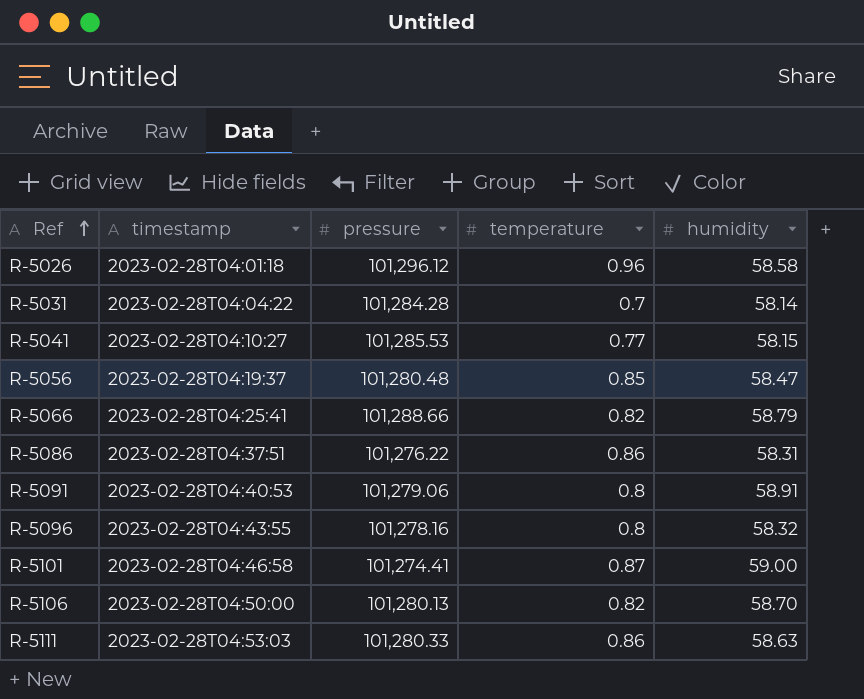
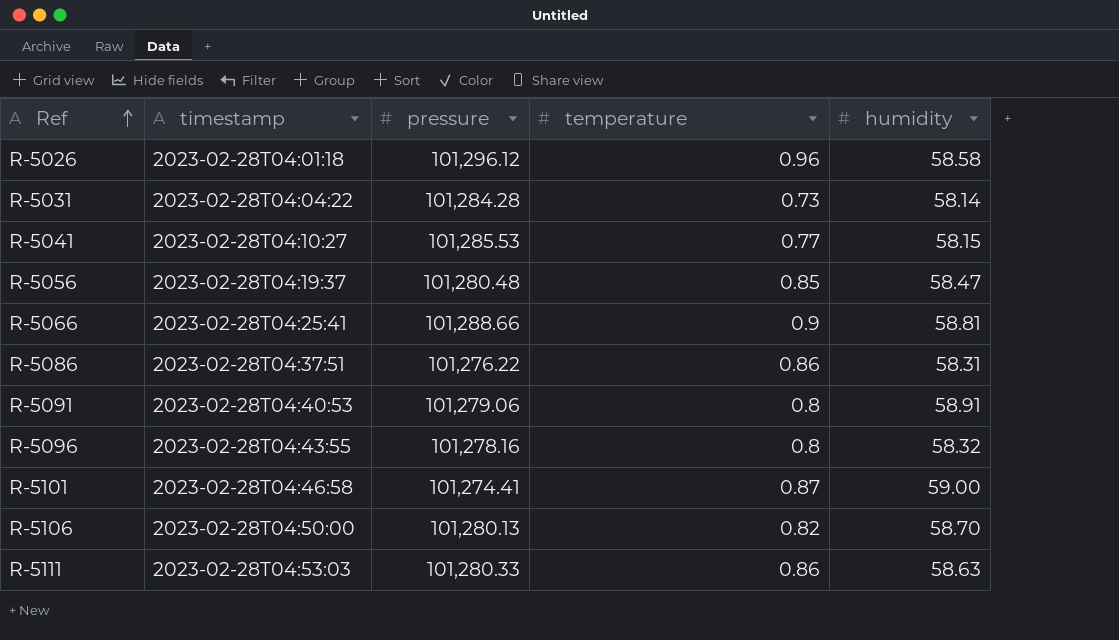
R-5031 | temperature: 0.7 -> 0.73
R-5066 | temperature: 0.82 -> 0.9
R-5066 | humidity: 58.79 -> 58.81

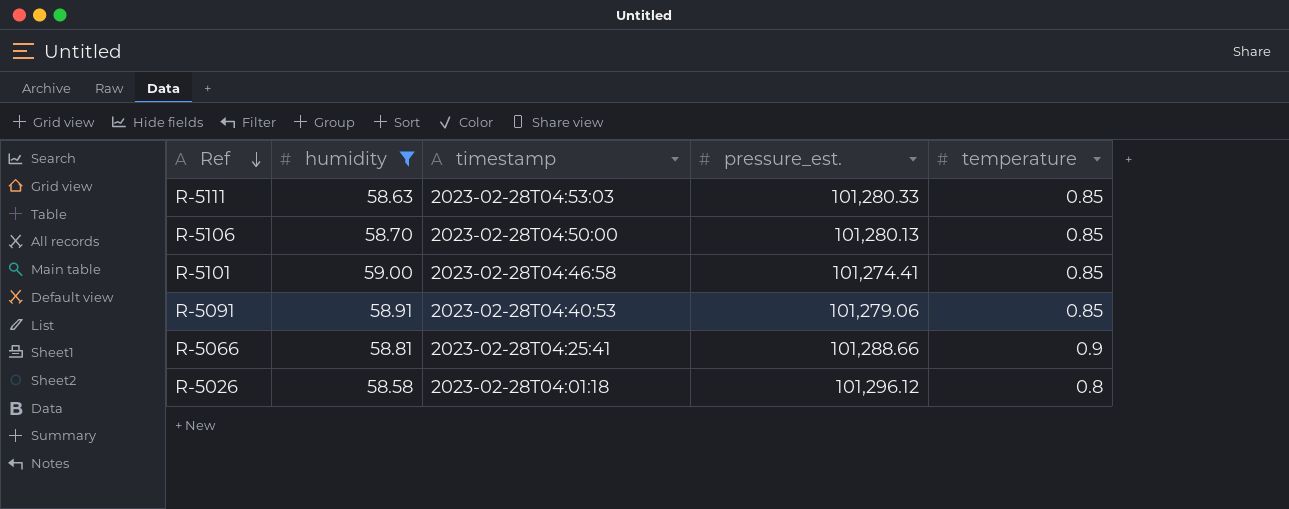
filter: none -> humidity >= 58.58
row order: Ref ascending -> Ref descending
column humidity | position: 5 -> 2
column name: pressure -> pressure_est.
R-5111 | temperature: 0.86 -> 0.85
R-5106 | temperature: 0.82 -> 0.85
R-5101 | temperature: 0.87 -> 0.85
R-5091 | temperature: 0.8 -> 0.85
R-5026 | temperature: 0.96 -> 0.8

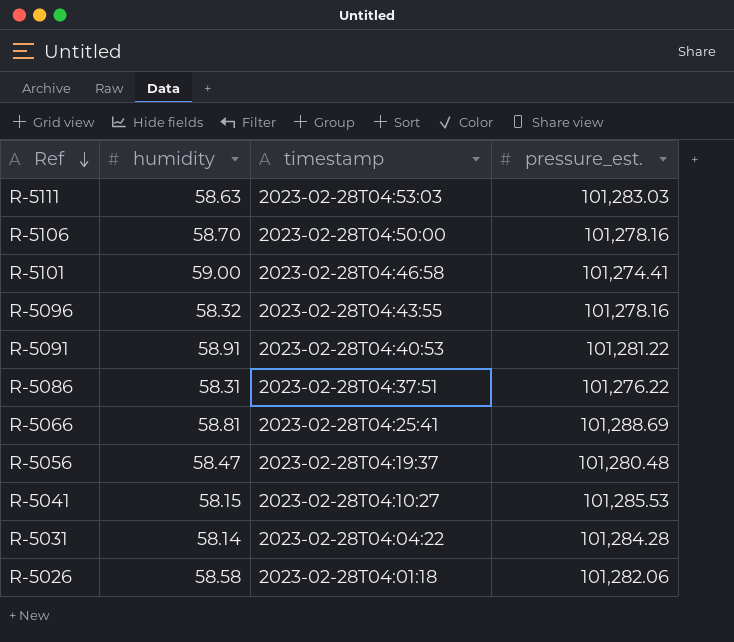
filter: humidity >= 58.58 -> none
column temperature | position: 5 -> none
R-5111 | pressure_est.: 101,280.33 -> 101,283.03
R-5106 | pressure_est.: 101,280.13 -> 101,278.16
R-5091 | pressure_est.: 101,279.06 -> 101,281.22
R-5066 | pressure_est.: 101,288.66 -> 101,288.69
R-5026 | pressure_est.: 101,296.12 -> 101,282.06

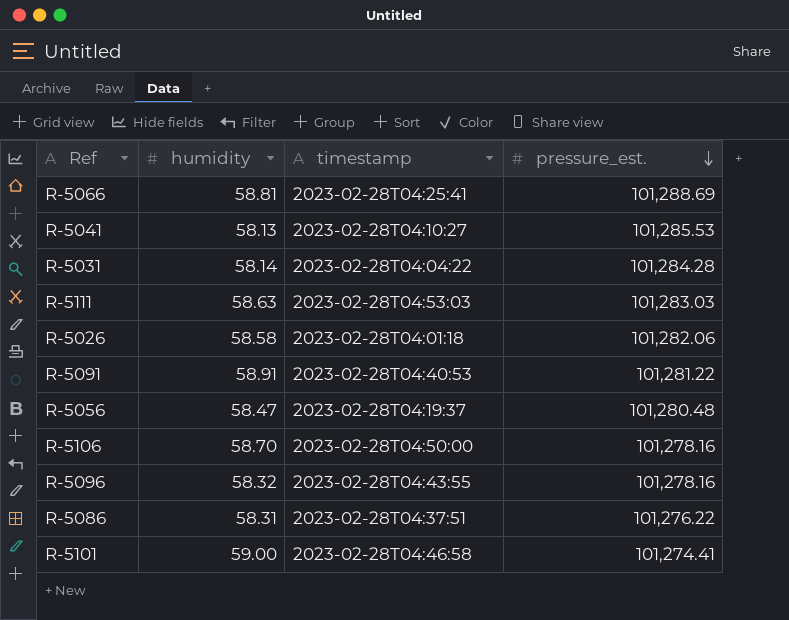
row order: Ref descending -> pressure_est. descending
R-5041 | humidity: 58.15 -> 58.13

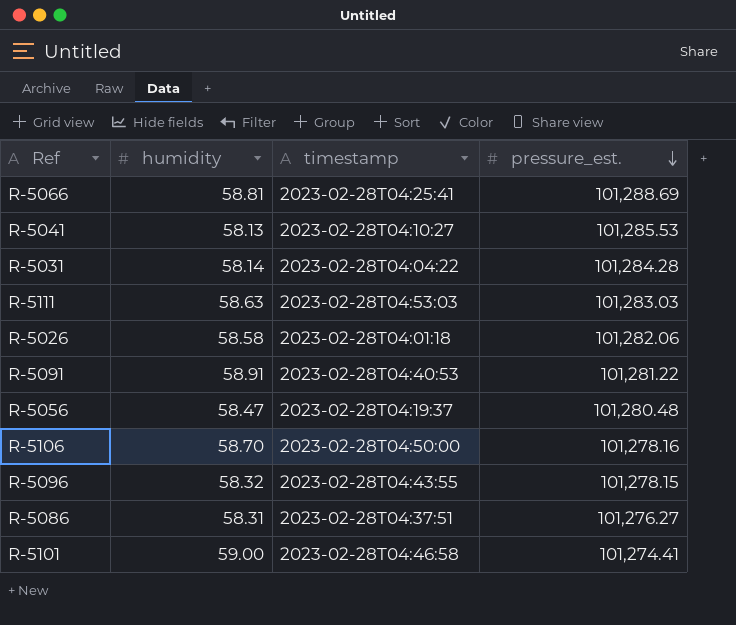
R-5096 | pressure_est.: 101,278.16 -> 101,278.15
R-5086 | pressure_est.: 101,276.22 -> 101,276.27

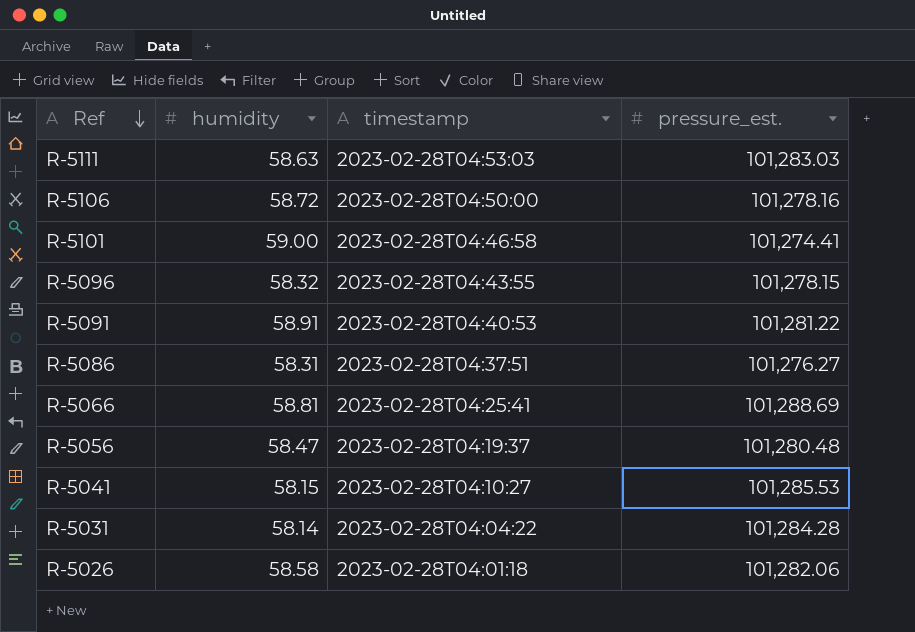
row order: pressure_est. descending -> Ref descending
R-5106 | humidity: 58.70 -> 58.72
R-5041 | humidity: 58.13 -> 58.15

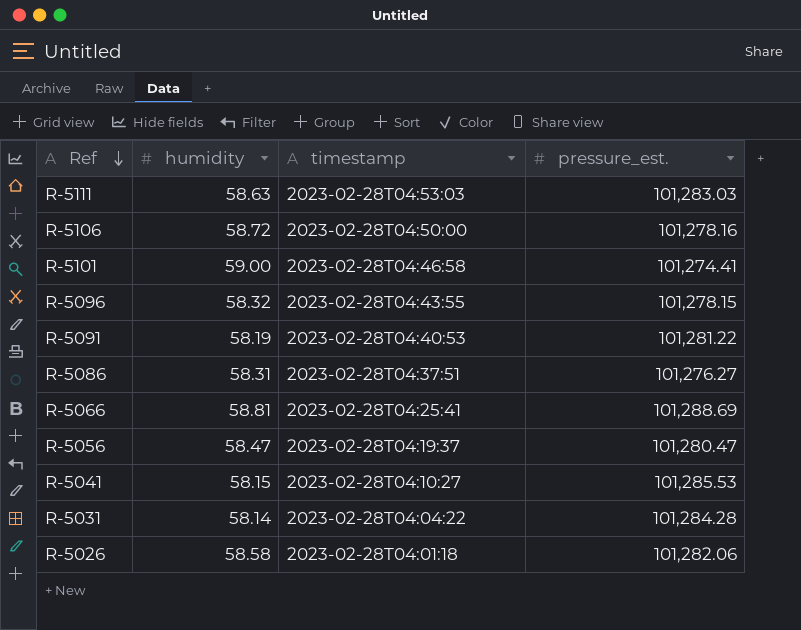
R-5091 | humidity: 58.91 -> 58.19
R-5056 | pressure_est.: 101,280.48 -> 101,280.47

